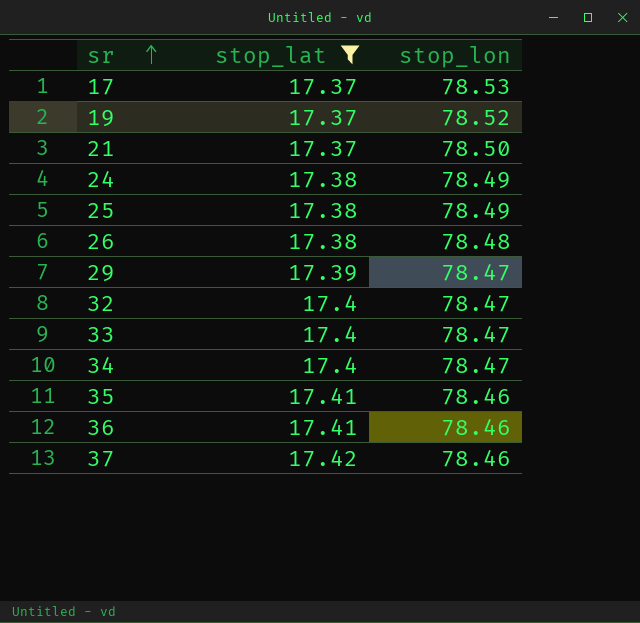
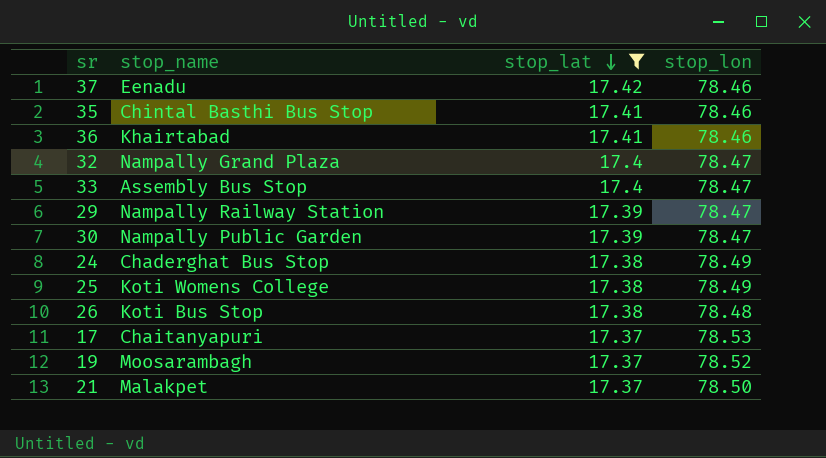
row order: sr ascending -> stop_lat descending
column stop_name | position: none -> 2
row 34: 17.4 | 78.47 -> none
row 30: none -> Nampally Public Garden | 17.39 | 78.47

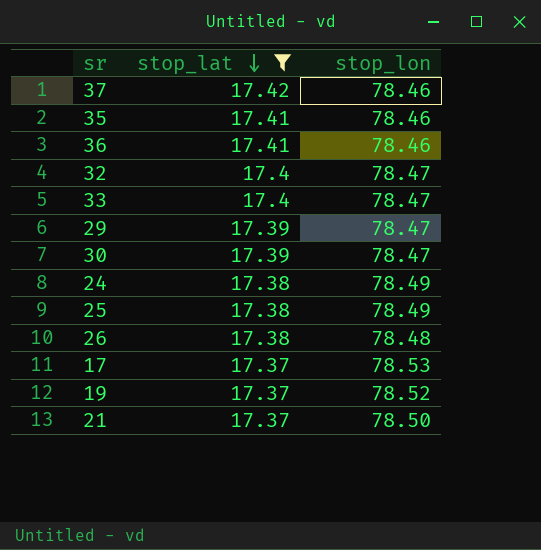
column stop_name | position: 2 -> none

